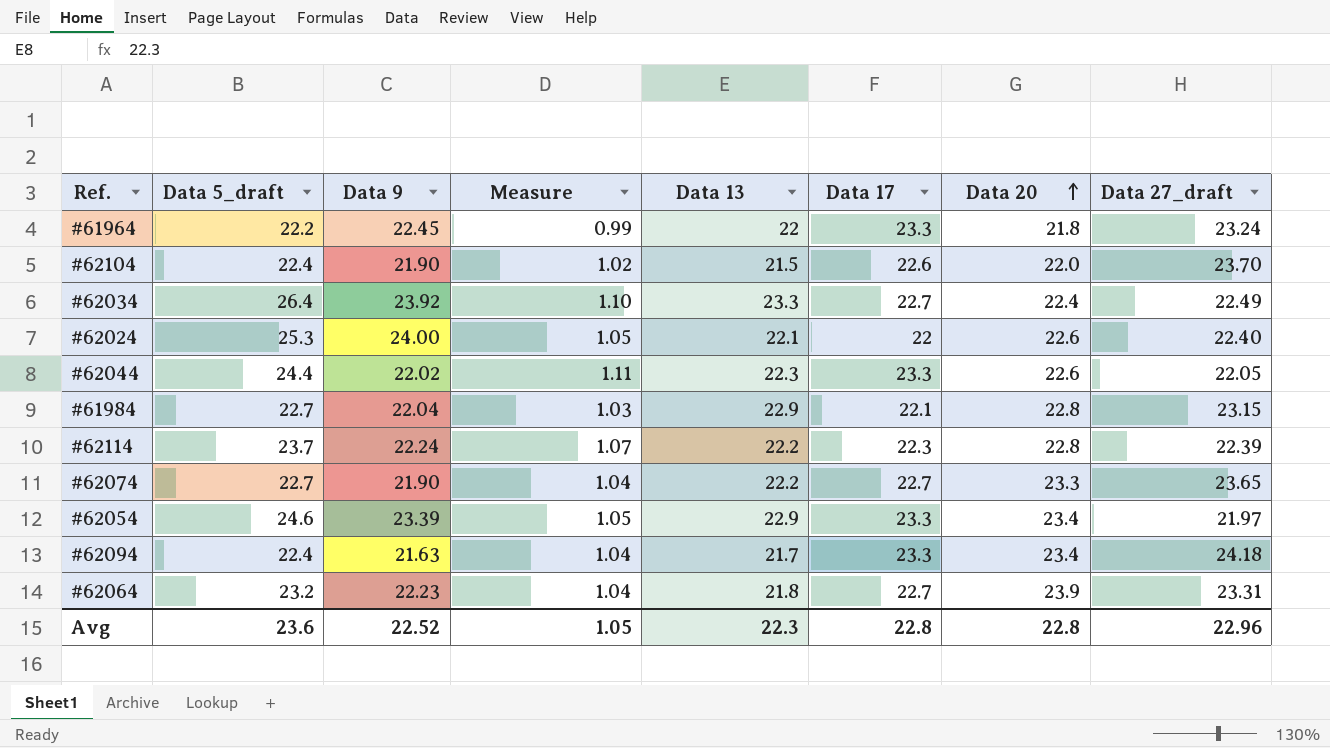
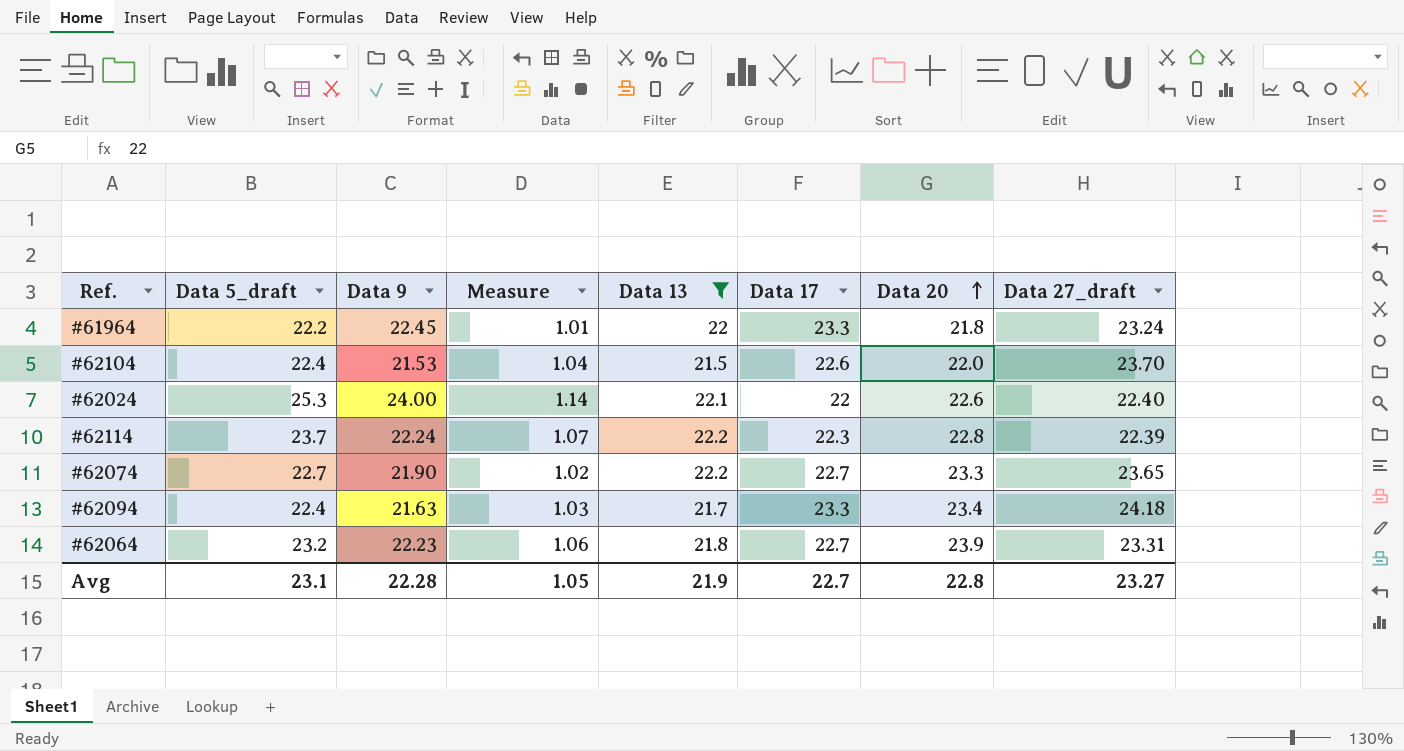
filter: none -> Data 13 <= 22.2
column Measure | formula: [Data 5_draft] / [Data 9] -> [Data 5_draft] / [Data 13]
#62104 | Data 9: 21.90 -> 21.53
Avg | Data 5_draft: 23.6 -> 23.1
Avg | Data 9: 22.52 -> 22.28
Avg | Data 13: 22.3 -> 21.9
Avg | Data 17: 22.8 -> 22.7
Avg | Data 27_draft: 22.96 -> 23.27

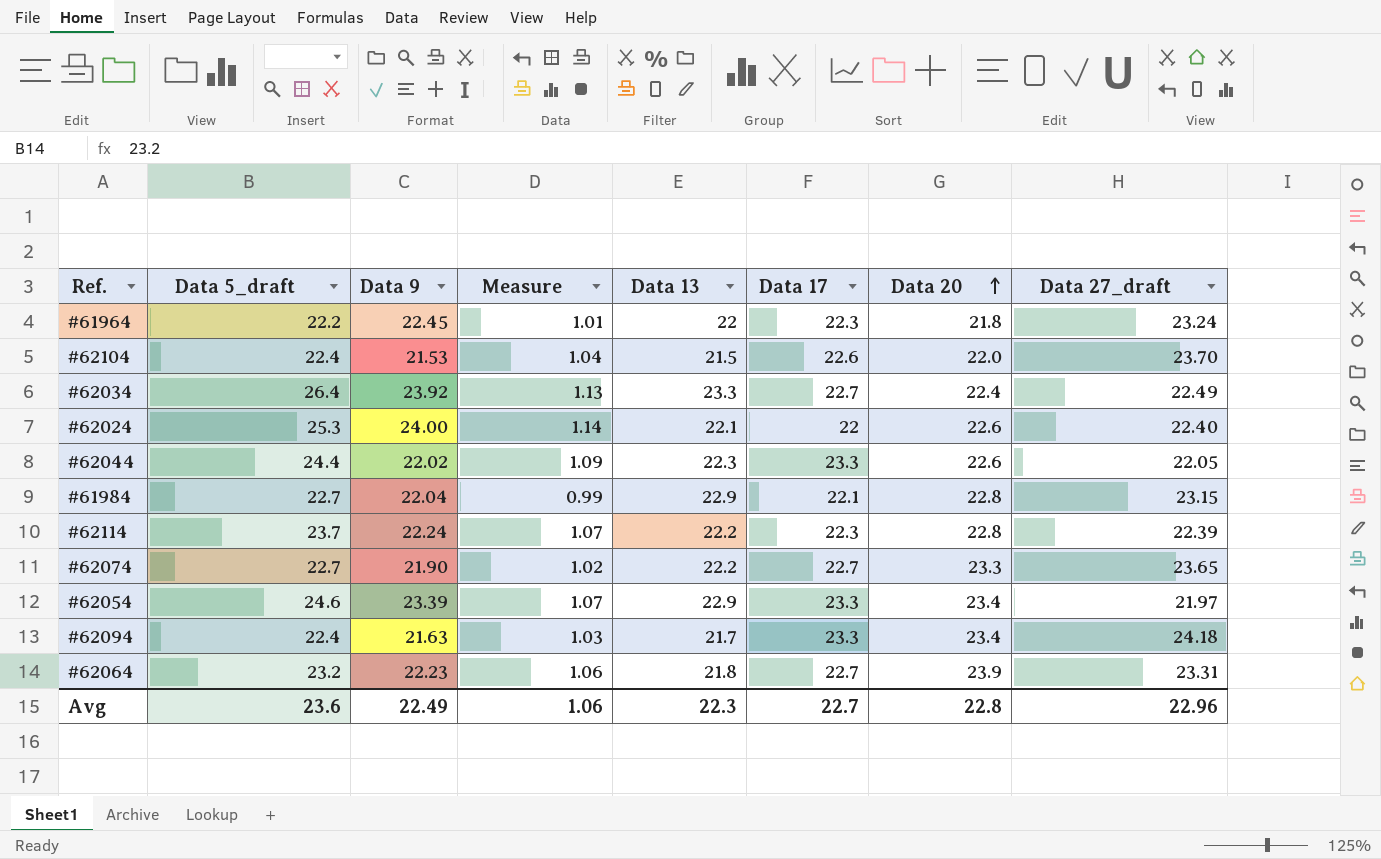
filter: Data 13 <= 22.2 -> none
#61964 | Data 17: 23.3 -> 22.3
Avg | Data 5_draft: 23.1 -> 23.6
Avg | Data 9: 22.28 -> 22.49
Avg | Measure: 1.05 -> 1.06
Avg | Data 13: 21.9 -> 22.3
Avg | Data 27_draft: 23.27 -> 22.96

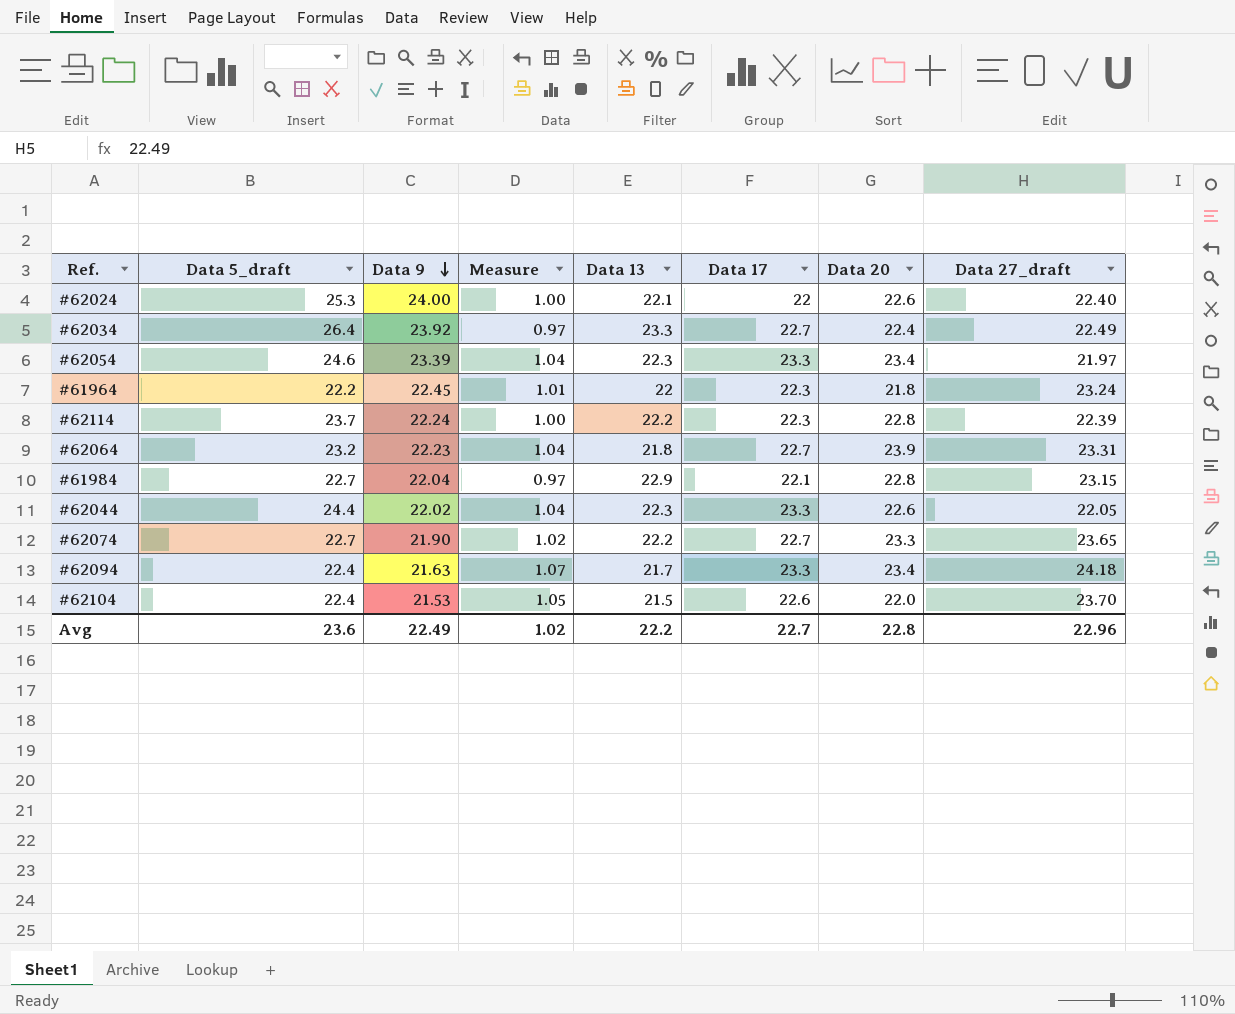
row order: Data 20 ascending -> Data 9 descending
column Measure | formula: [Data 5_draft] / [Data 13] -> [Data 17] / [Data 13]
#62054 | Data 13: 22.9 -> 22.3
Avg | Measure: 1.06 -> 1.02
Avg | Data 13: 22.3 -> 22.2

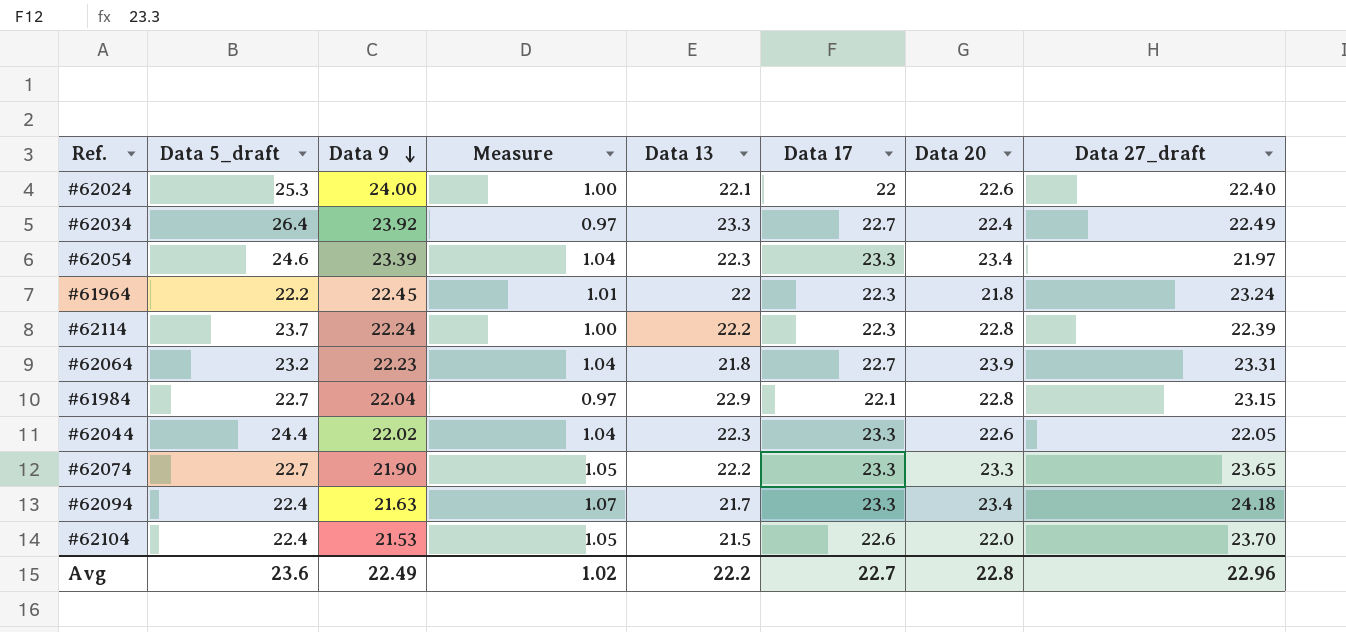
#62074 | Measure: 1.02 -> 1.05
#62074 | Data 17: 22.7 -> 23.3

